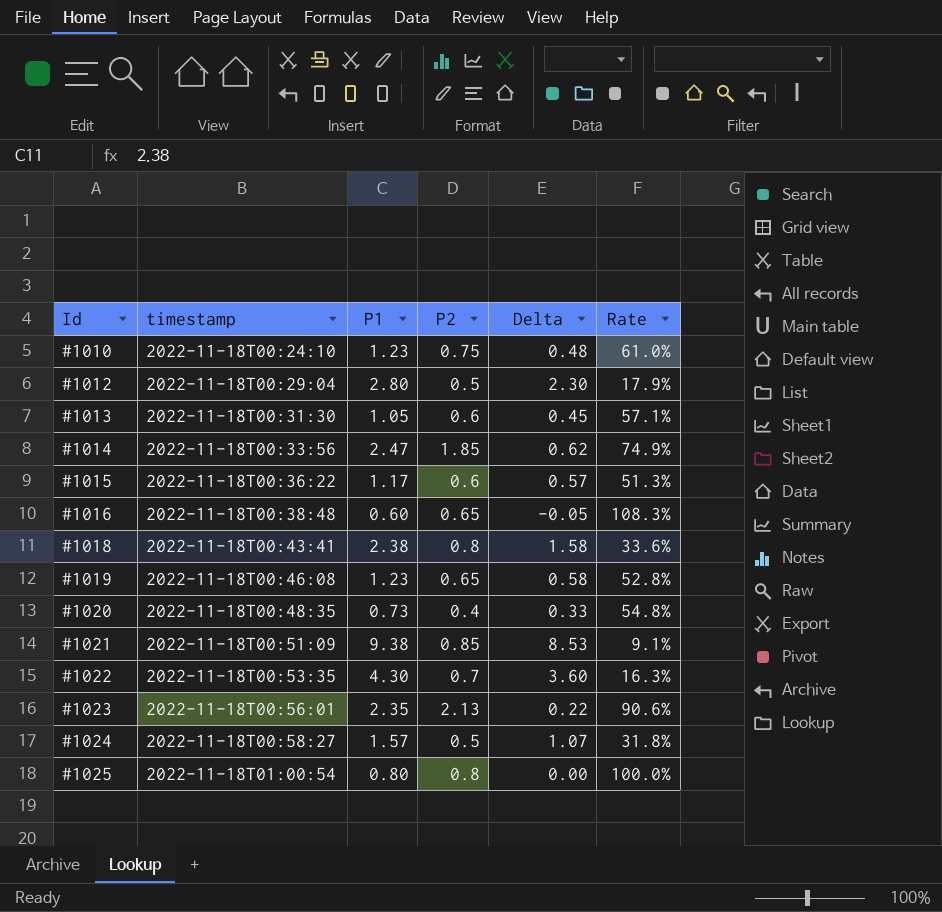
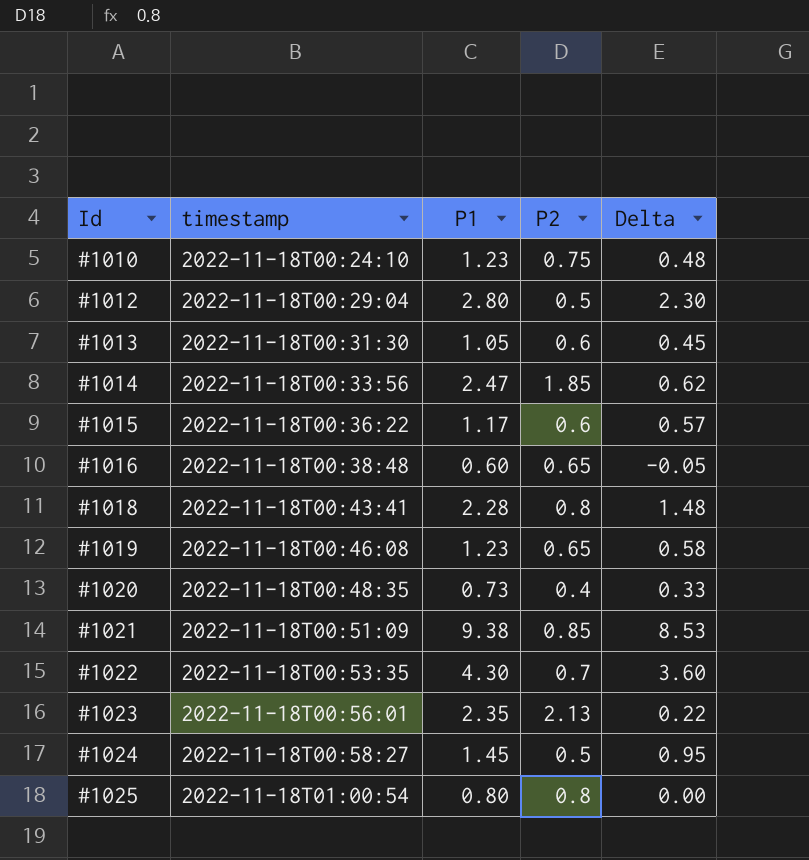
column Rate | formula: [P2] / [P1] -> none
#1018 | P1: 2.38 -> 2.28
#1018 | Delta: 1.58 -> 1.48
#1024 | P1: 1.57 -> 1.45
#1024 | Delta: 1.07 -> 0.95

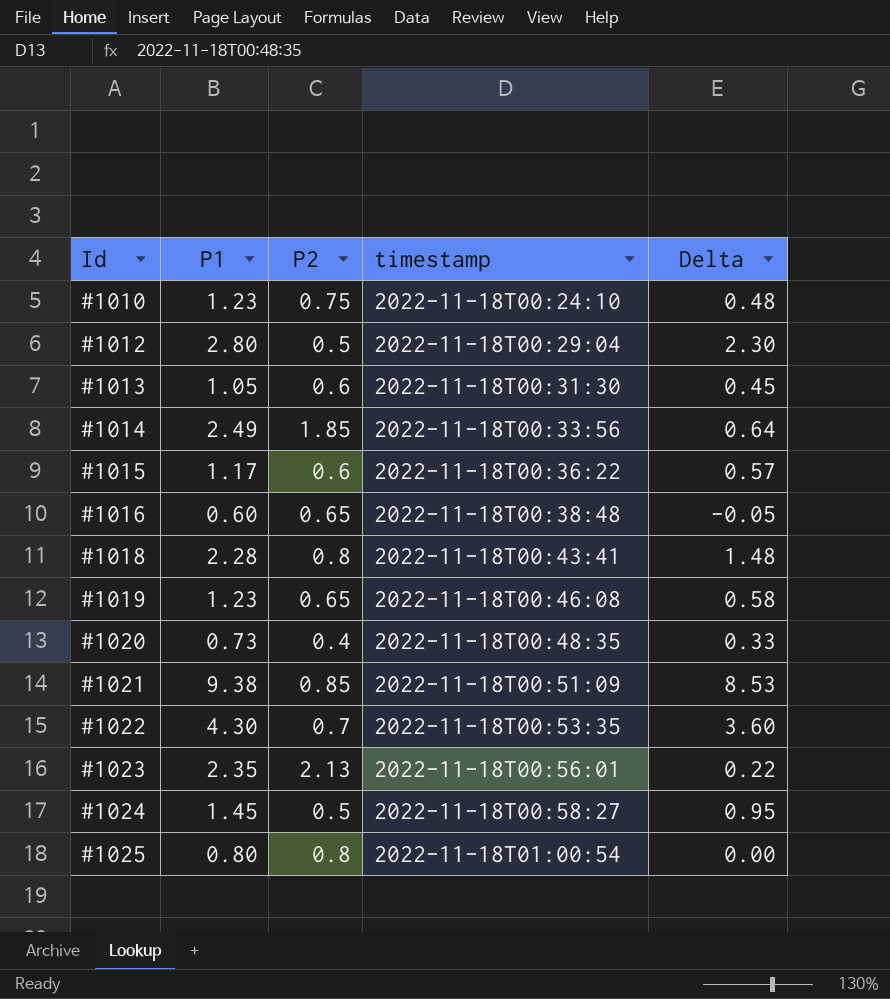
column timestamp | position: 2 -> 4
#1014 | P1: 2.47 -> 2.49
#1014 | Delta: 0.62 -> 0.64

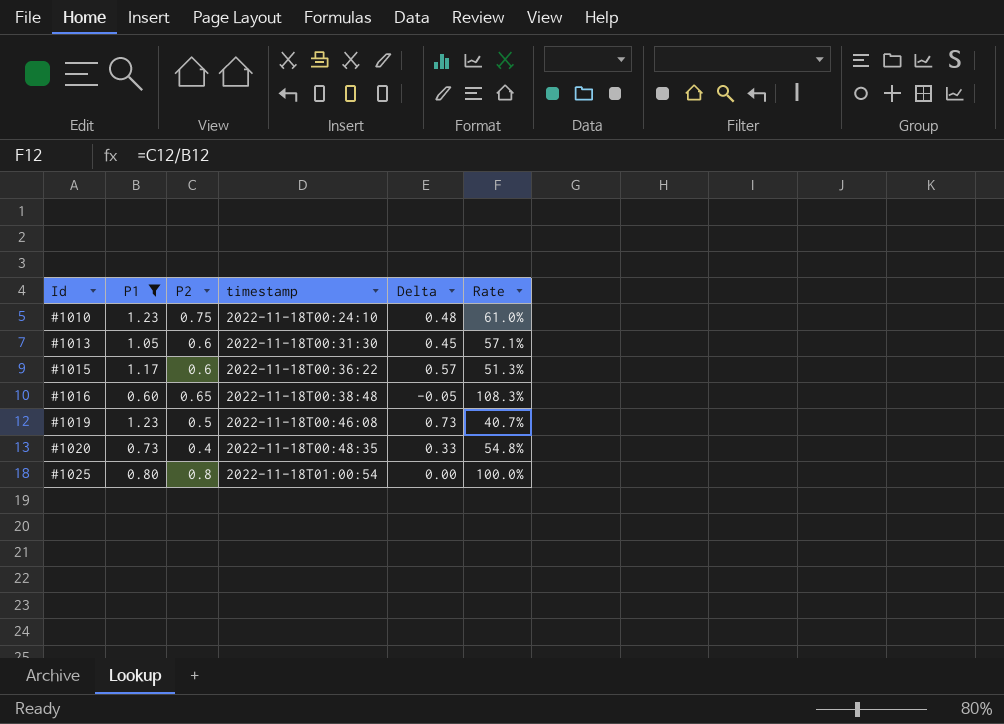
filter: none -> P1 <= 1.23
column Rate | formula: none -> [P2] / [P1]
#1019 | P2: 0.65 -> 0.5
#1019 | Delta: 0.58 -> 0.73

